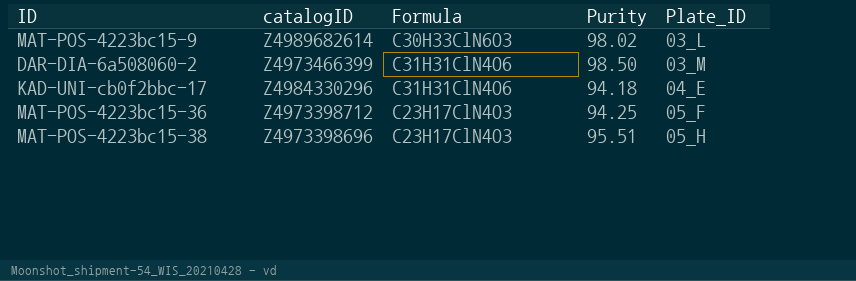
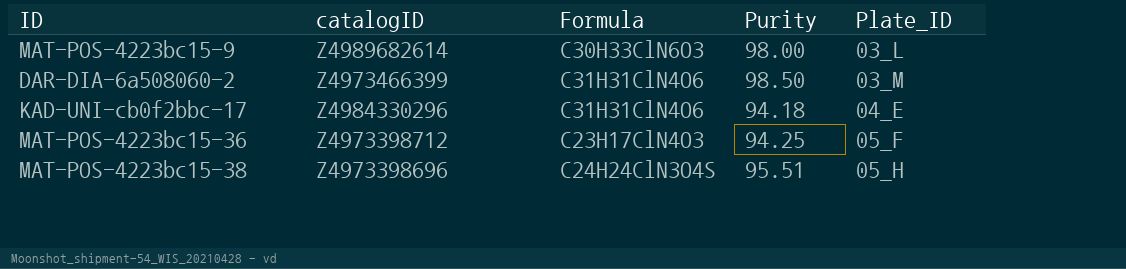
MAT-POS-4223bc15-9 | Purity: 98.02 -> 98.00
MAT-POS-4223bc15-38 | Formula: C23H17ClN4O3 -> C24H24ClN3O4S

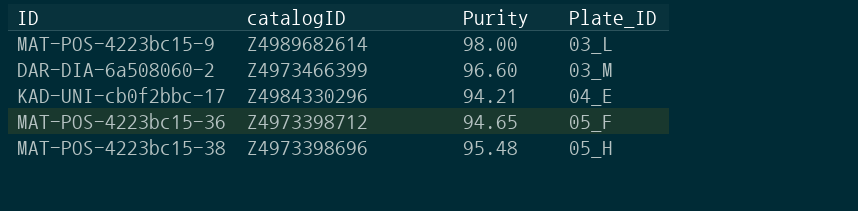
column Formula | position: 3 -> none
DAR-DIA-6a508060-2 | Purity: 98.50 -> 96.60
KAD-UNI-cb0f2bbc-17 | Purity: 94.18 -> 94.21
MAT-POS-4223bc15-36 | Purity: 94.25 -> 94.65
MAT-POS-4223bc15-38 | Purity: 95.51 -> 95.48

